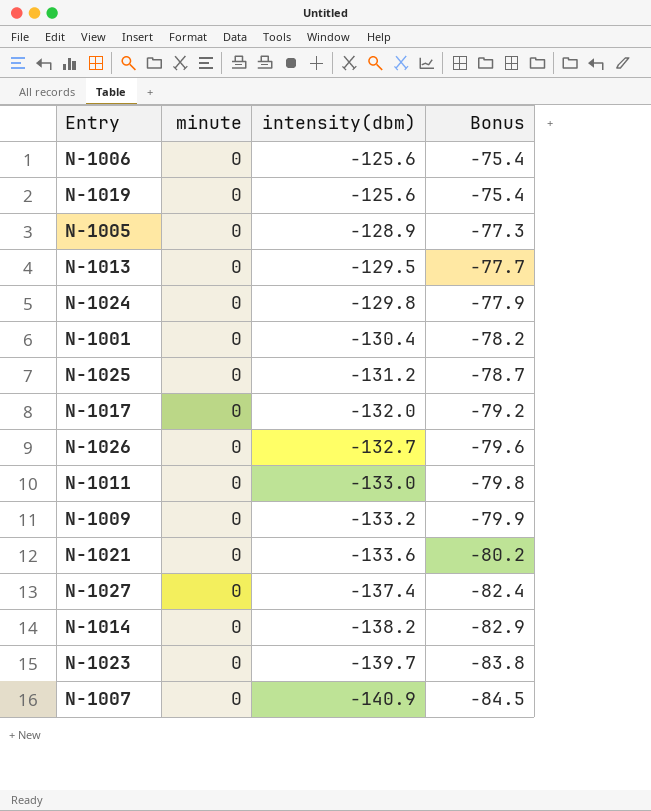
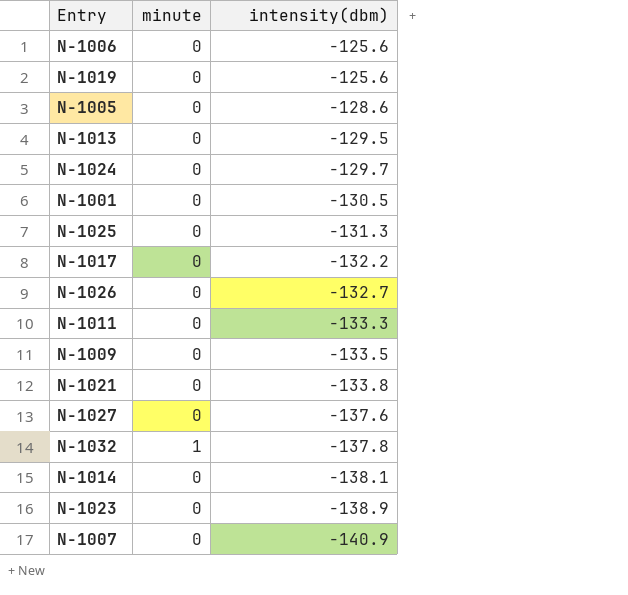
column Bonus | formula: [intensity(dbm)] * 0.6 -> none
N-1005 | intensity(dbm): -128.9 -> -128.6
N-1024 | intensity(dbm): -129.8 -> -129.7
N-1001 | intensity(dbm): -130.4 -> -130.5
N-1025 | intensity(dbm): -131.2 -> -131.3
N-1017 | intensity(dbm): -132.0 -> -132.2
N-1011 | intensity(dbm): -133.0 -> -133.3
N-1009 | intensity(dbm): -133.2 -> -133.5
N-1021 | intensity(dbm): -133.6 -> -133.8
N-1027 | intensity(dbm): -137.4 -> -137.6
row N-1032: none -> 1 | -137.8
N-1014 | intensity(dbm): -138.2 -> -138.1
N-1023 | intensity(dbm): -139.7 -> -138.9

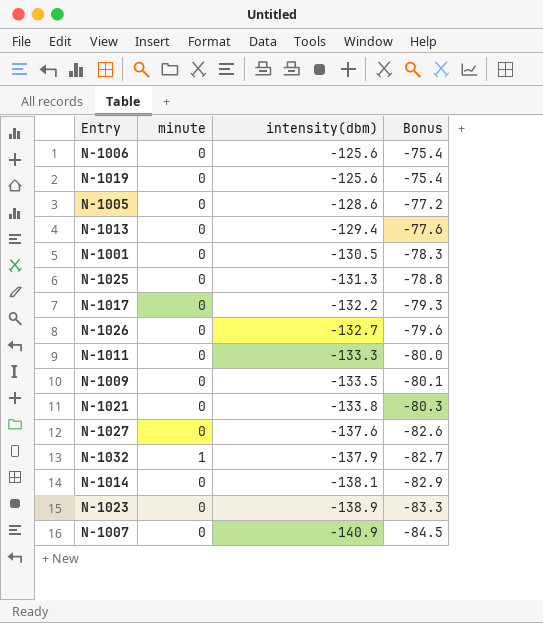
column Bonus | formula: none -> [intensity(dbm)] * 0.6
row N-1024: 0 | -129.7 -> none
N-1013 | intensity(dbm): -129.5 -> -129.4
N-1032 | intensity(dbm): -137.8 -> -137.9

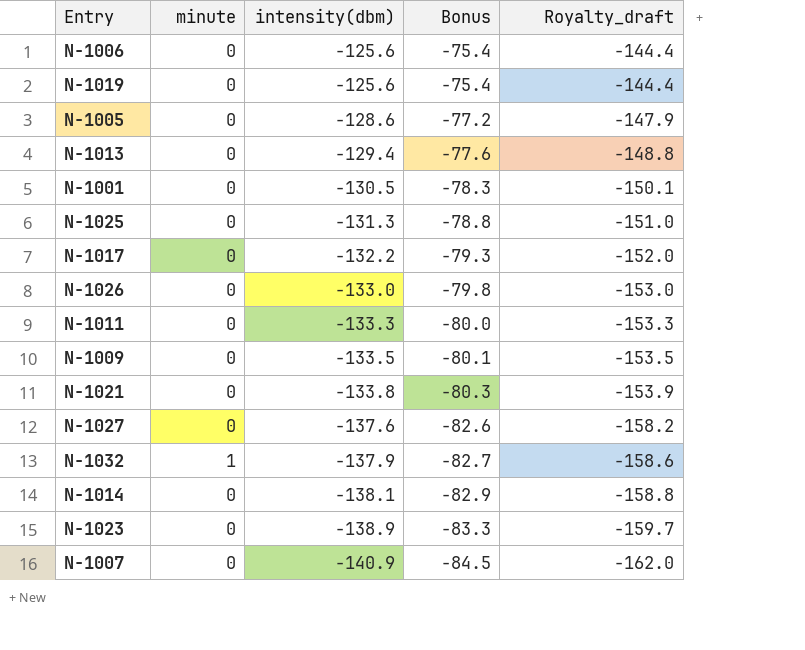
column Royalty_draft | formula: none -> [intensity(dbm)] * 1.15
N-1026 | intensity(dbm): -132.7 -> -133.0
N-1026 | Bonus: -79.6 -> -79.8

